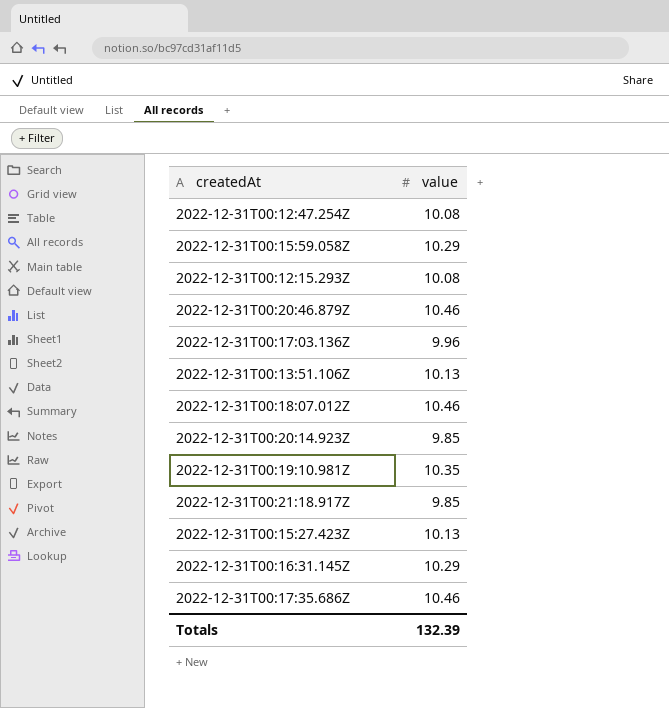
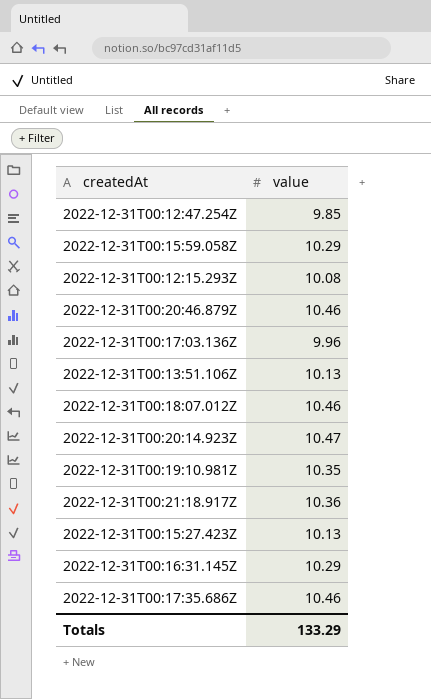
2022-12-31T00:12:47.254Z | value: 10.08 -> 9.85
2022-12-31T00:20:14.923Z | value: 9.85 -> 10.47
2022-12-31T00:21:18.917Z | value: 9.85 -> 10.36
Totals | value: 132.39 -> 133.29

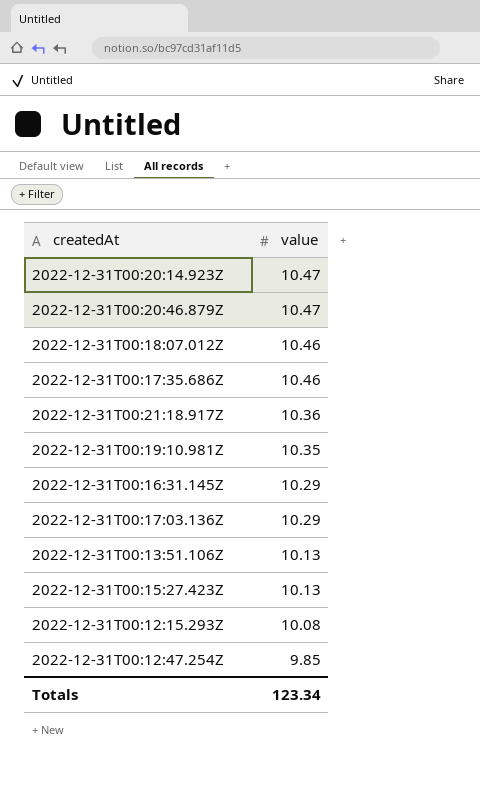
row order: none -> value descending
row 2022-12-31T00:15:59.058Z: 10.29 -> none
2022-12-31T00:20:46.879Z | value: 10.46 -> 10.47
2022-12-31T00:17:03.136Z | value: 9.96 -> 10.29
Totals | value: 133.29 -> 123.34

